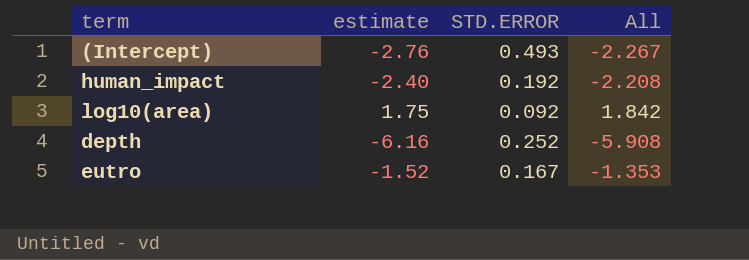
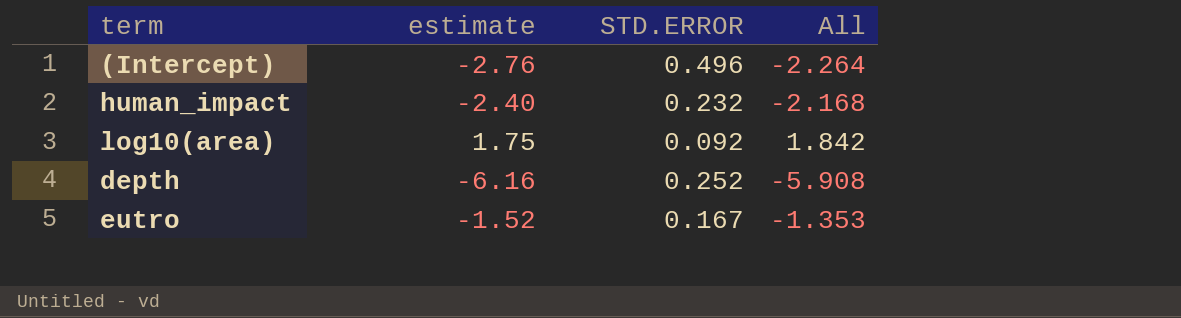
(Intercept) | STD.ERROR: 0.493 -> 0.496
(Intercept) | All: -2.267 -> -2.264
human_impact | STD.ERROR: 0.192 -> 0.232
human_impact | All: -2.208 -> -2.168

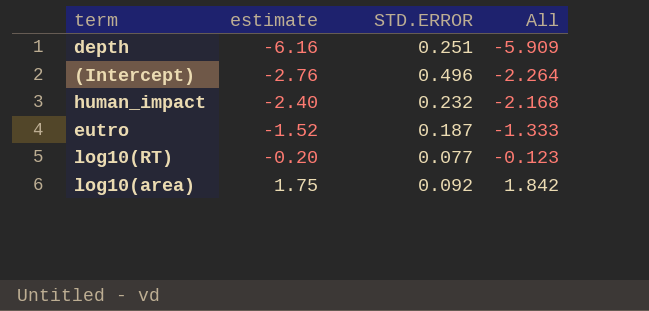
row order: none -> estimate ascending
depth | STD.ERROR: 0.252 -> 0.251
depth | All: -5.908 -> -5.909
eutro | STD.ERROR: 0.167 -> 0.187
eutro | All: -1.353 -> -1.333
row log10(RT): none -> -0.20 | 0.077 | -0.123

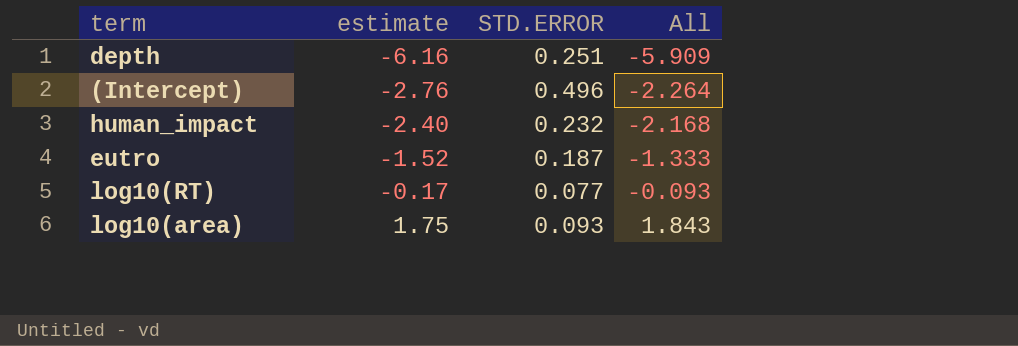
log10(RT) | estimate: -0.20 -> -0.17
log10(RT) | All: -0.123 -> -0.093
log10(area) | STD.ERROR: 0.092 -> 0.093
log10(area) | All: 1.842 -> 1.843

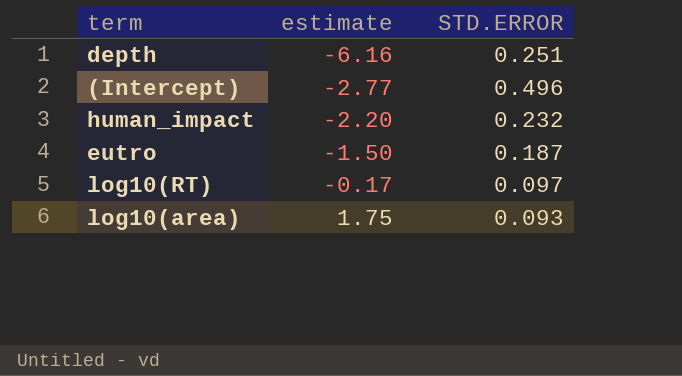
column All | formula: [estimate] + [STD.ERROR] -> none
(Intercept) | estimate: -2.76 -> -2.77
human_impact | estimate: -2.40 -> -2.20
eutro | estimate: -1.52 -> -1.50
log10(RT) | STD.ERROR: 0.077 -> 0.097

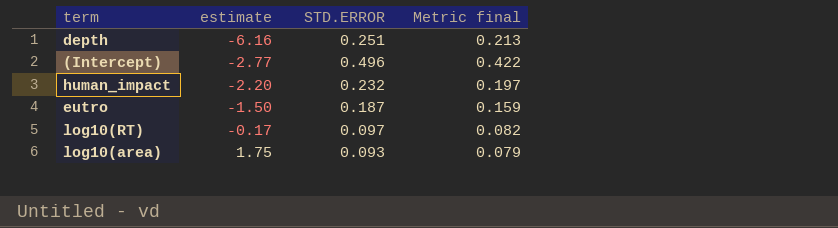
column Metric final | formula: none -> [STD.ERROR] * 0.85

